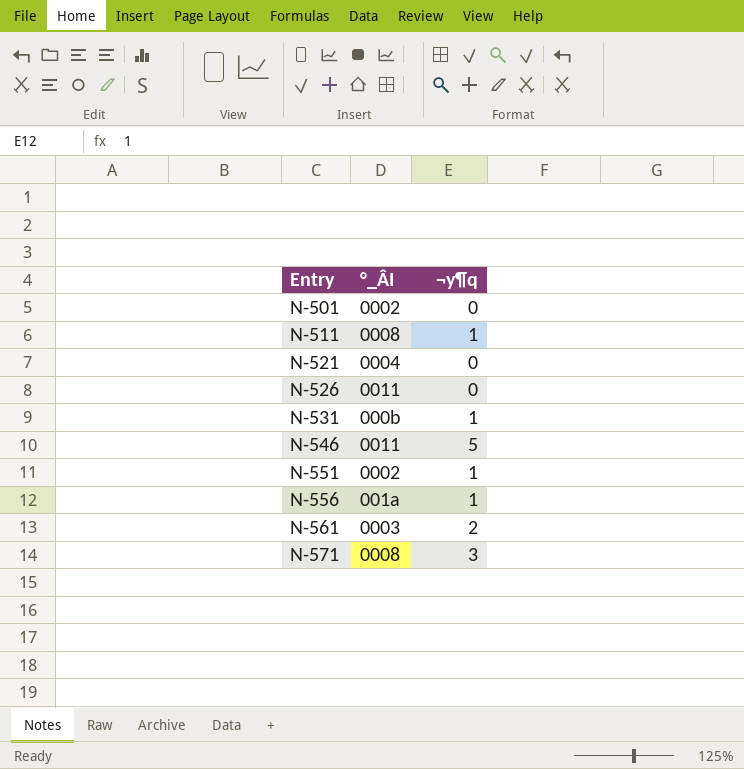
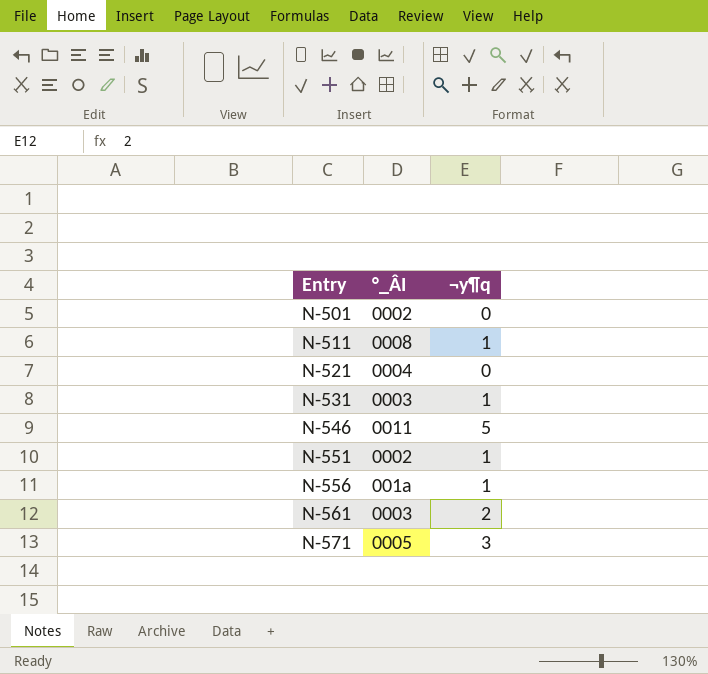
row N-526: 0011 | 0 -> none
N-531 | °_ÂI: 000b -> 0003
N-571 | °_ÂI: 0008 -> 0005

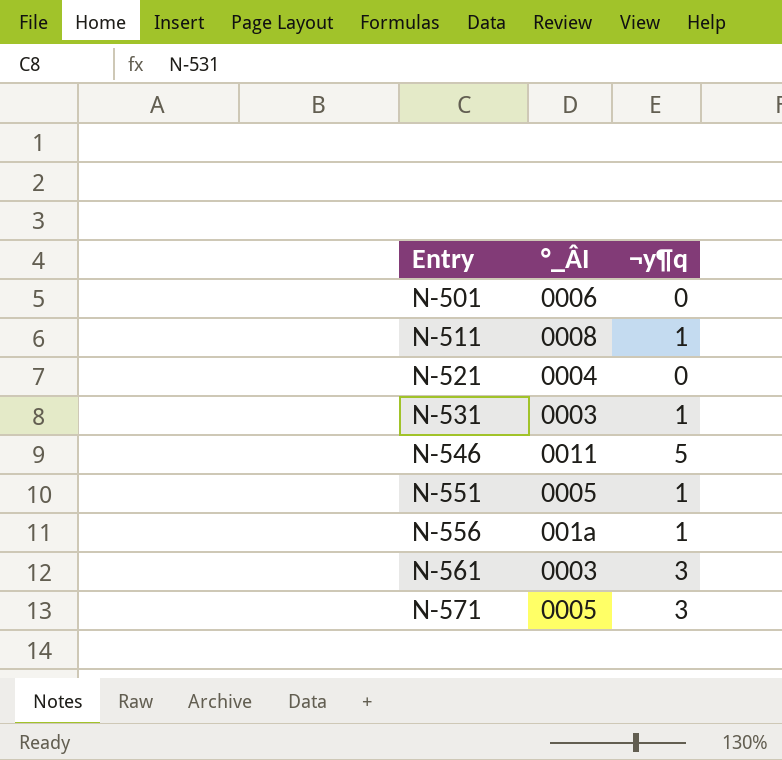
N-501 | °_ÂI: 0002 -> 0006
N-551 | °_ÂI: 0002 -> 0005
N-561 | ¬y¶q: 2 -> 3

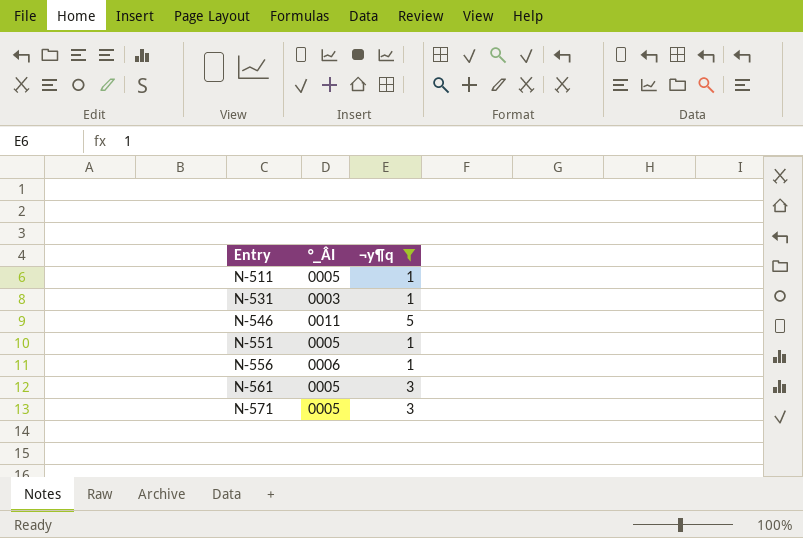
filter: none -> ¬y¶q != 0
N-511 | °_ÂI: 0008 -> 0005
N-556 | °_ÂI: 001a -> 0006
N-561 | °_ÂI: 0003 -> 0005

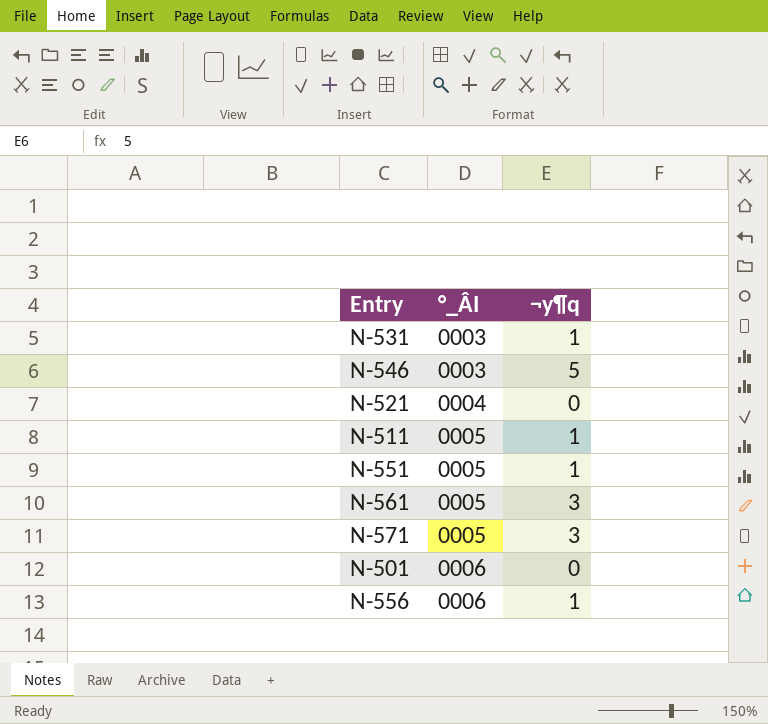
filter: ¬y¶q != 0 -> none
row order: Entry ascending -> °_ÂI ascending
N-546 | °_ÂI: 0011 -> 0003

